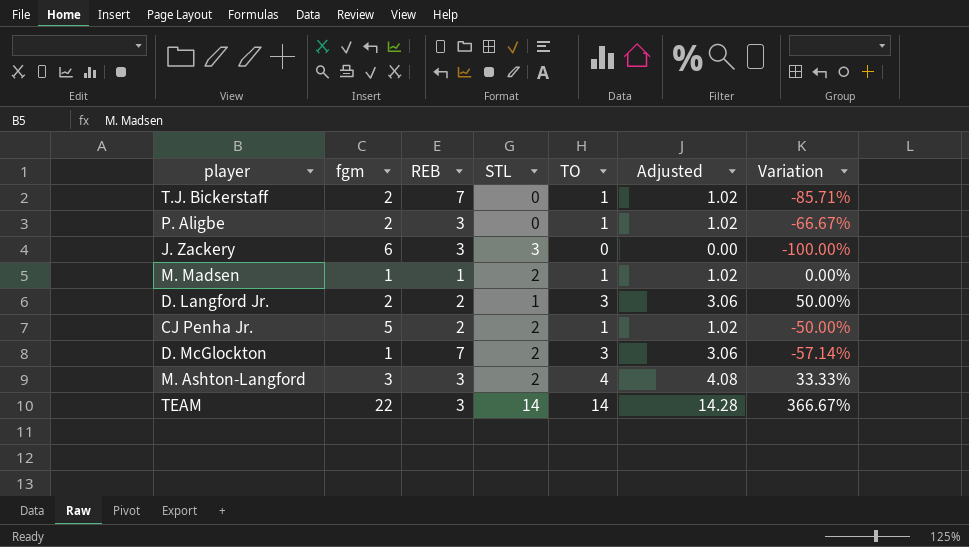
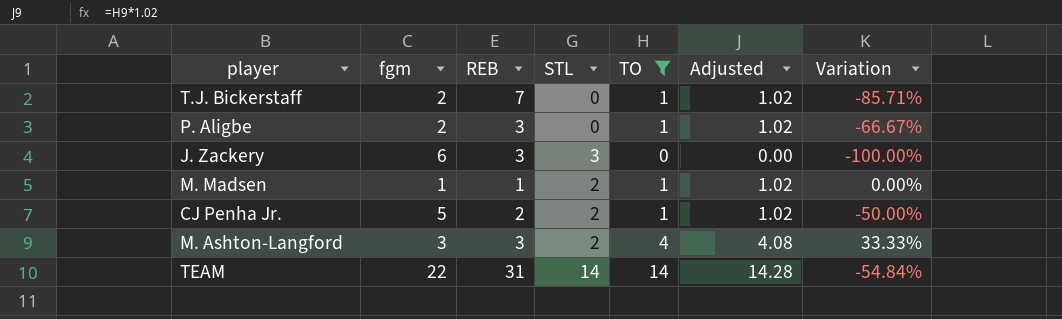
filter: none -> TO != 3
TEAM | REB: 3 -> 31
TEAM | Variation: 366.67% -> -54.84%

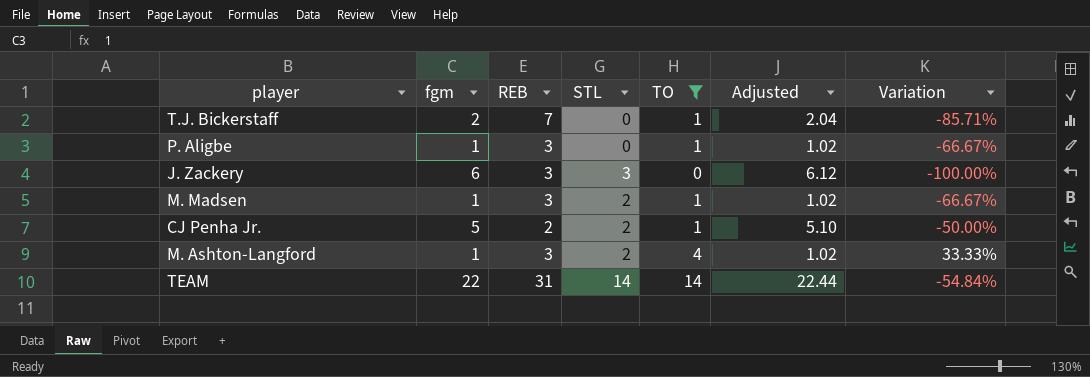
column Adjusted | formula: [TO] * 1.02 -> [fgm] * 1.02
P. Aligbe | fgm: 2 -> 1
M. Madsen | REB: 1 -> 3
M. Madsen | Variation: 0.00% -> -66.67%
M. Ashton-Langford | fgm: 3 -> 1

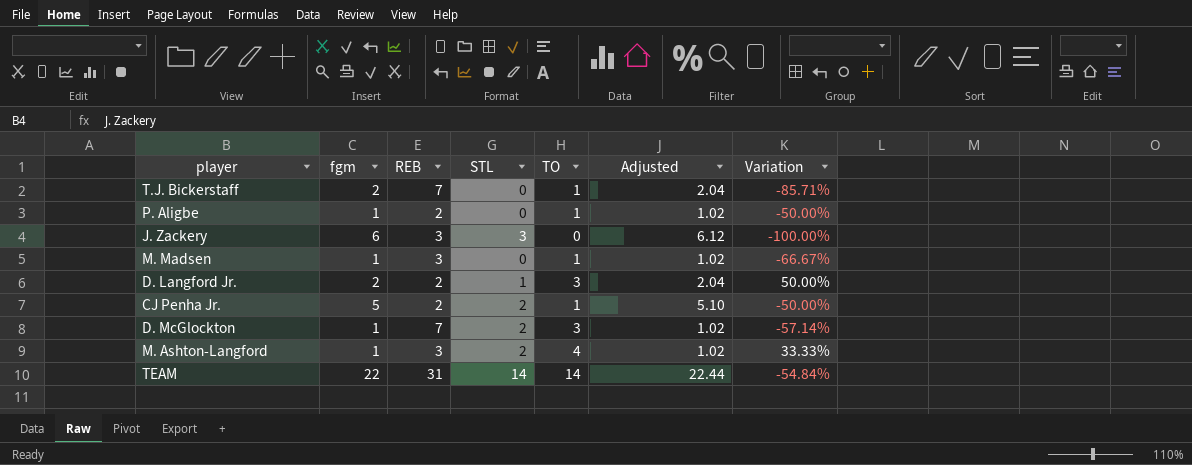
filter: TO != 3 -> none
P. Aligbe | REB: 3 -> 2
P. Aligbe | Variation: -66.67% -> -50.00%
M. Madsen | STL: 2 -> 0

